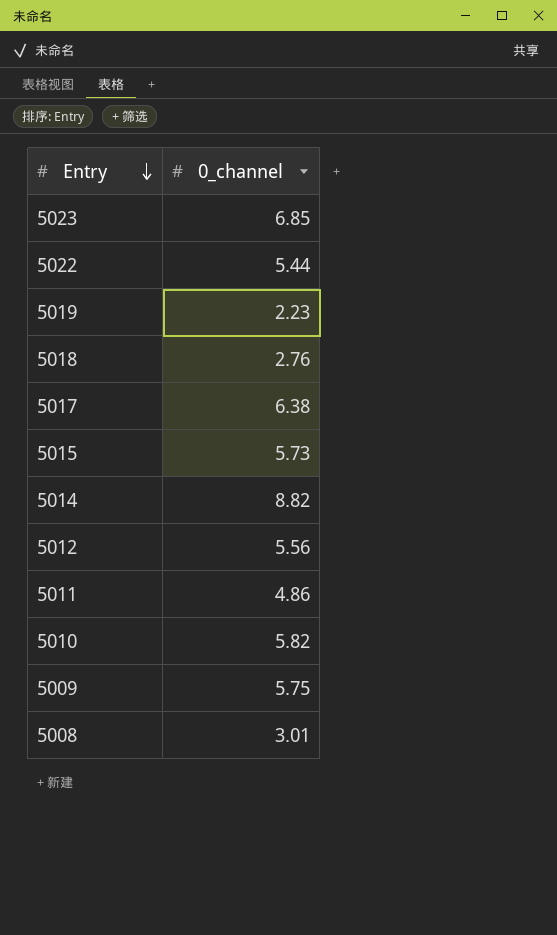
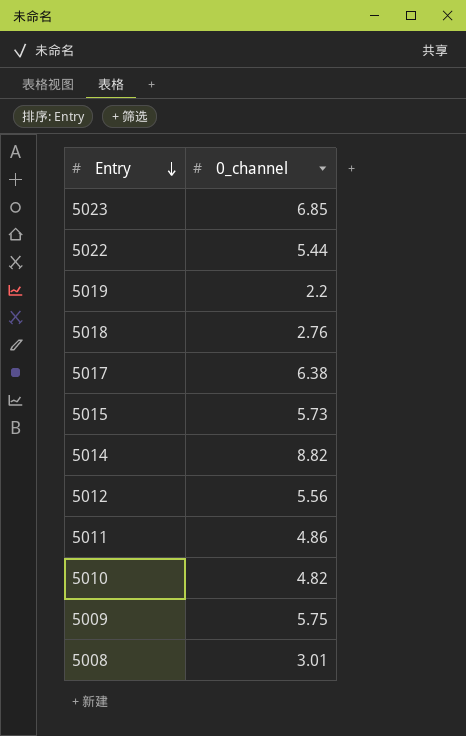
5019 | 0_channel: 2.23 -> 2.2
5010 | 0_channel: 5.82 -> 4.82

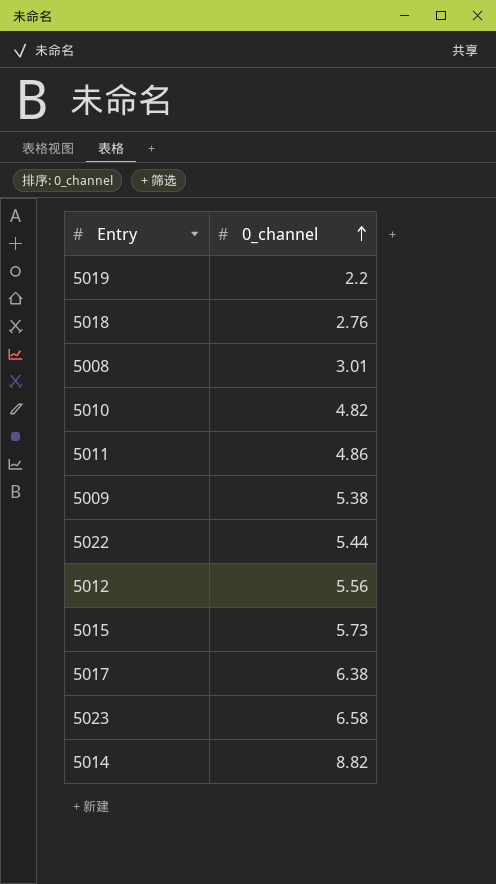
row order: Entry descending -> 0_channel ascending
5009 | 0_channel: 5.75 -> 5.38
5023 | 0_channel: 6.85 -> 6.58

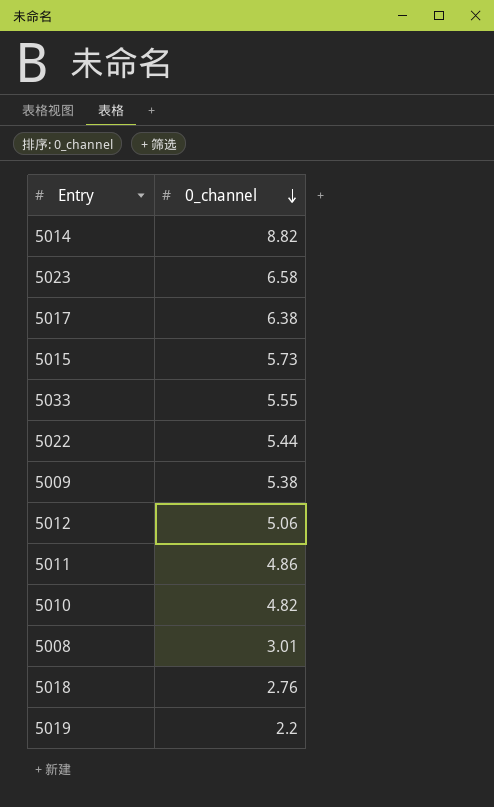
row order: 0_channel ascending -> 0_channel descending
row 5033: none -> 5.55
5012 | 0_channel: 5.56 -> 5.06

